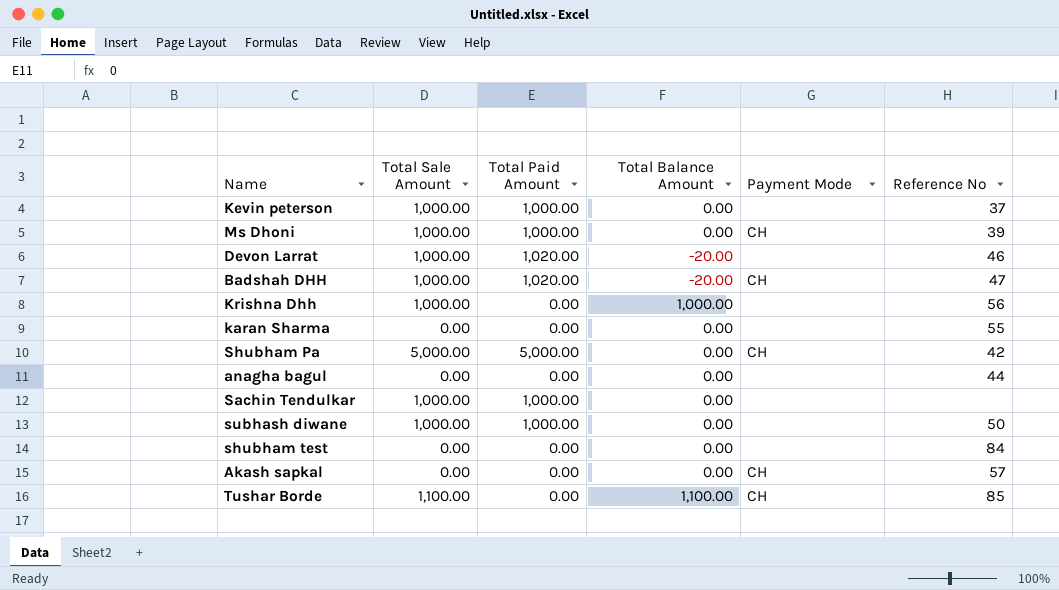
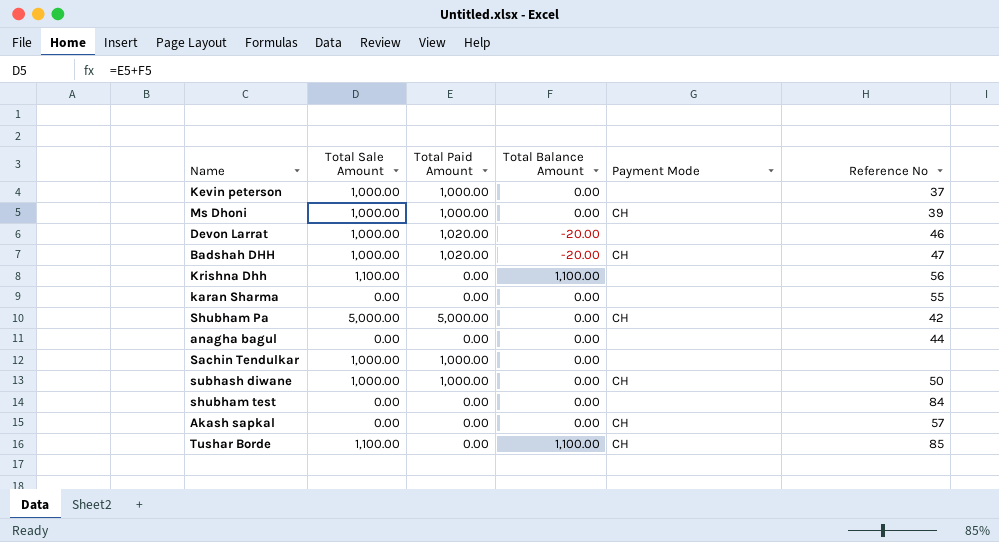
Krishna Dhh | Total Sale Amount: 1,000.00 -> 1,100.00
Krishna Dhh | Total Balance Amount: 1,000.00 -> 1,100.00
subhash diwane | Payment Mode: none -> CH

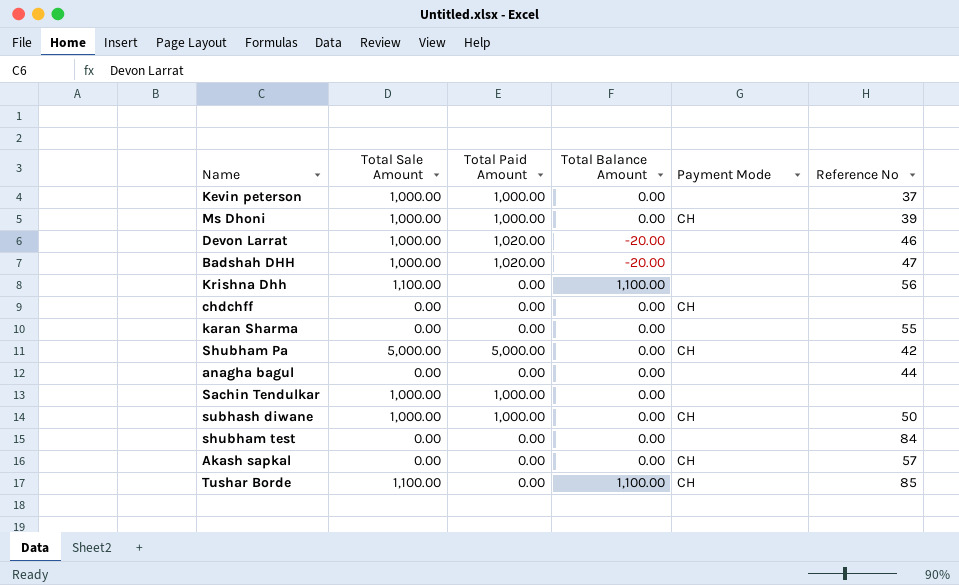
Badshah DHH | Payment Mode: CH -> none
row chdchff: none -> 0.00 | 0.00 | 0.00 | CH | none

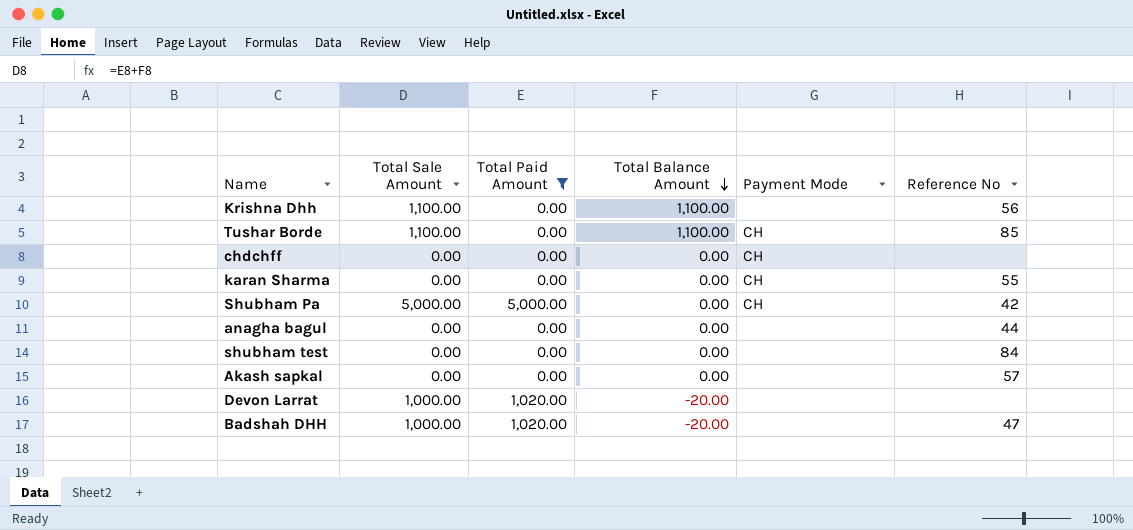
filter: none -> Total Paid Amount != 1,000.00
row order: none -> Total Balance Amount descending
karan Sharma | Payment Mode: none -> CH
Akash sapkal | Payment Mode: CH -> none
Devon Larrat | Reference No: 46 -> none

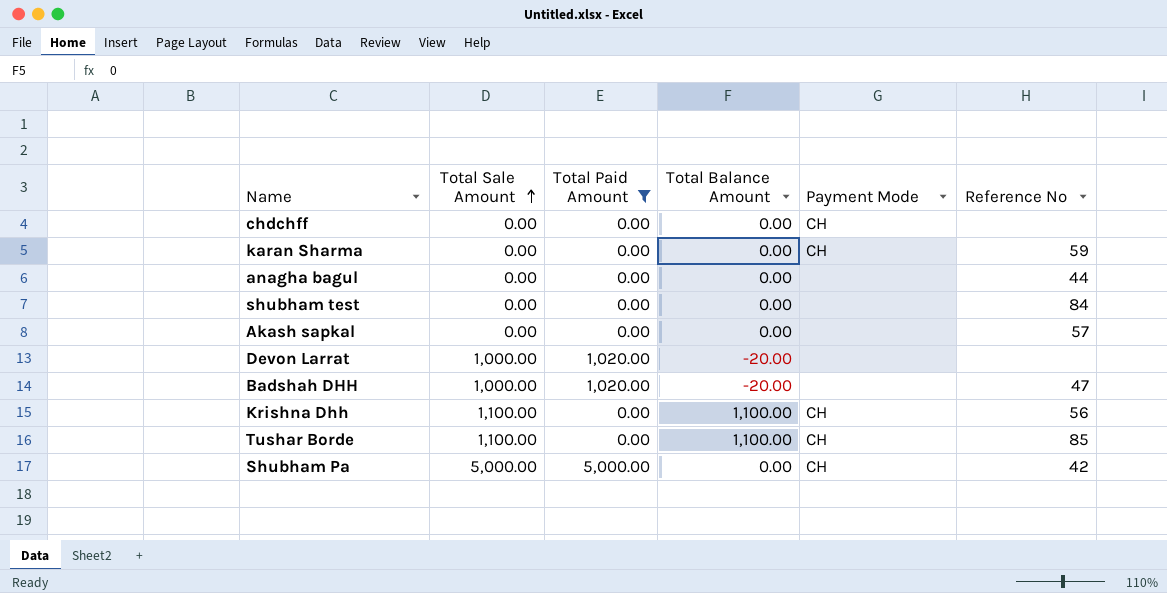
row order: Total Balance Amount descending -> Total Sale Amount ascending
karan Sharma | Reference No: 55 -> 59
Krishna Dhh | Payment Mode: none -> CH

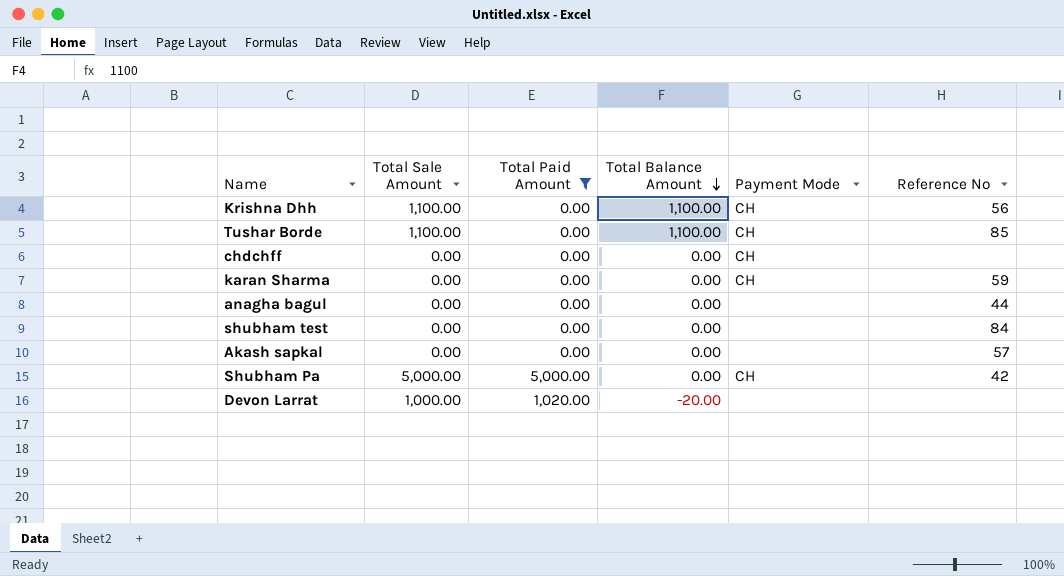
row order: Total Sale Amount ascending -> Total Balance Amount descending
row Badshah DHH: 1,000.00 | 1,020.00 | -20.00 | none | 47 -> none

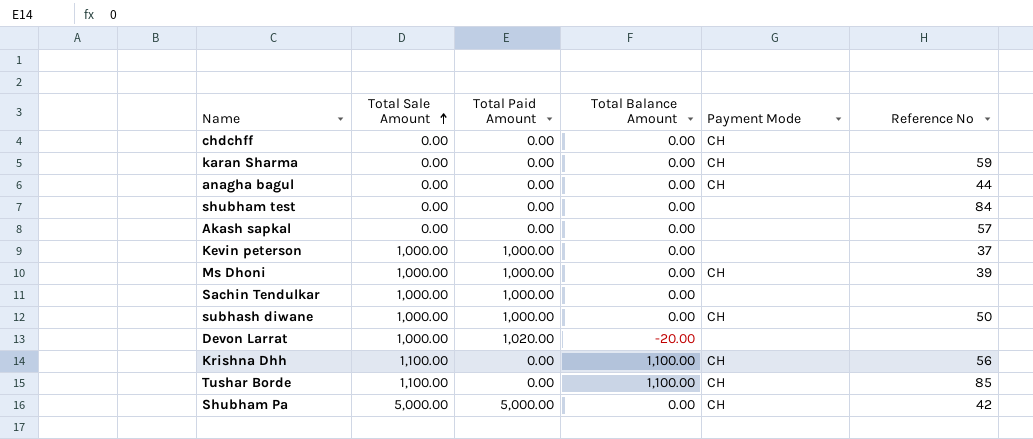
filter: Total Paid Amount != 1,000.00 -> none
row order: Total Balance Amount descending -> Total Sale Amount ascending
anagha bagul | Payment Mode: none -> CH

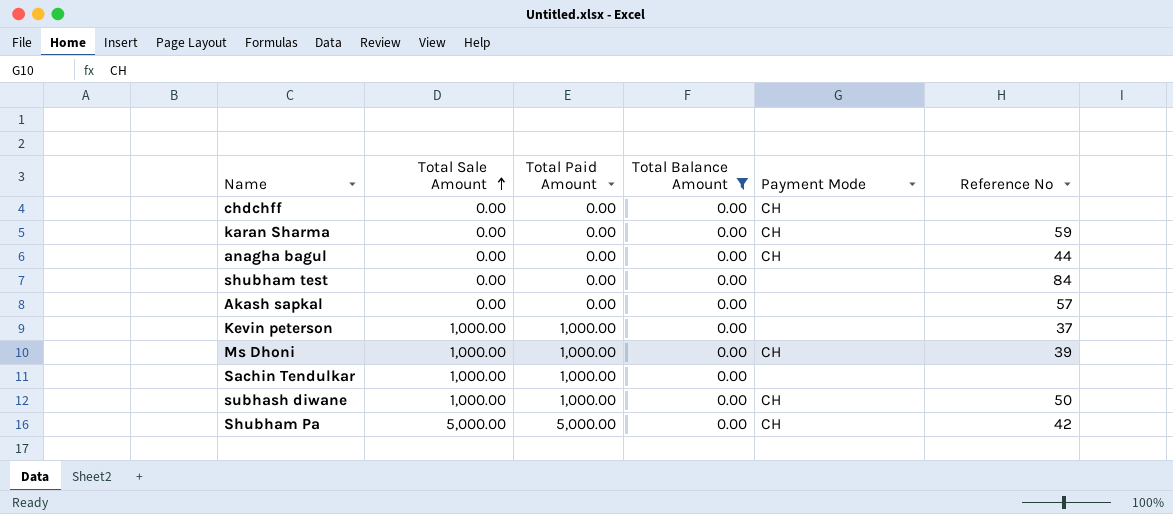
filter: none -> Total Balance Amount = 0.00

